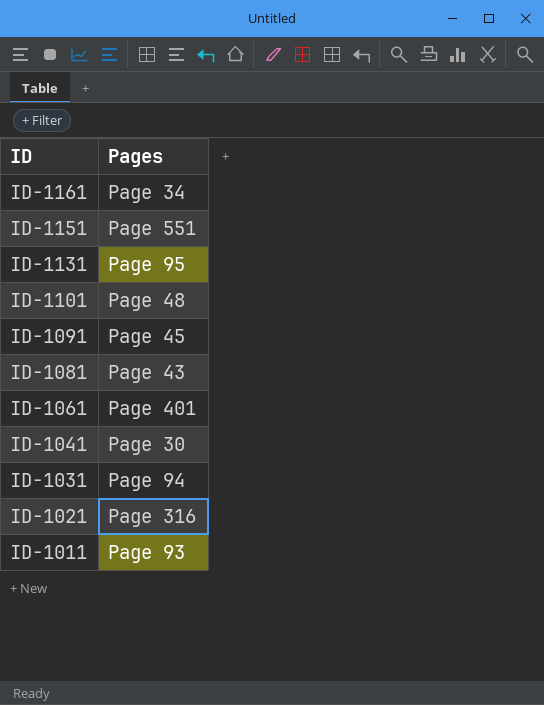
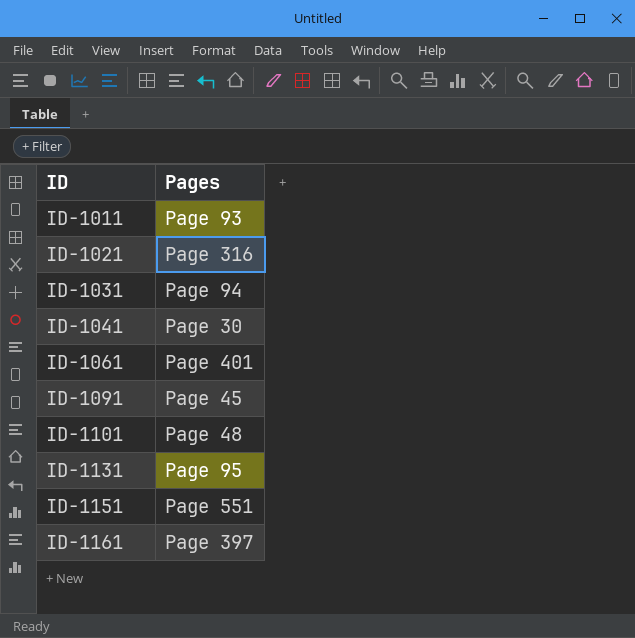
row order: ID descending -> ID ascending
row ID-1081: Page 43 -> none
ID-1161 | Pages: Page 34 -> Page 397

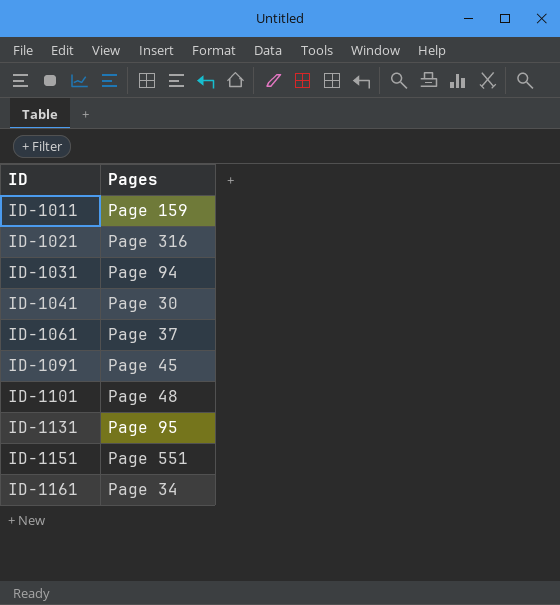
ID-1011 | Pages: Page 93 -> Page 159
ID-1061 | Pages: Page 401 -> Page 37
ID-1161 | Pages: Page 397 -> Page 34

